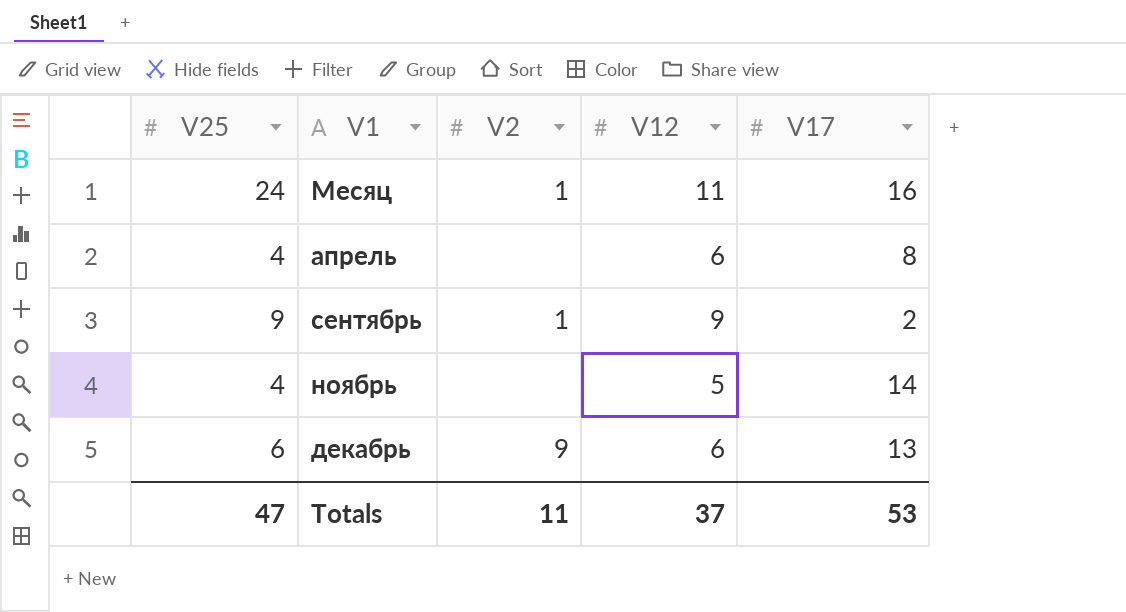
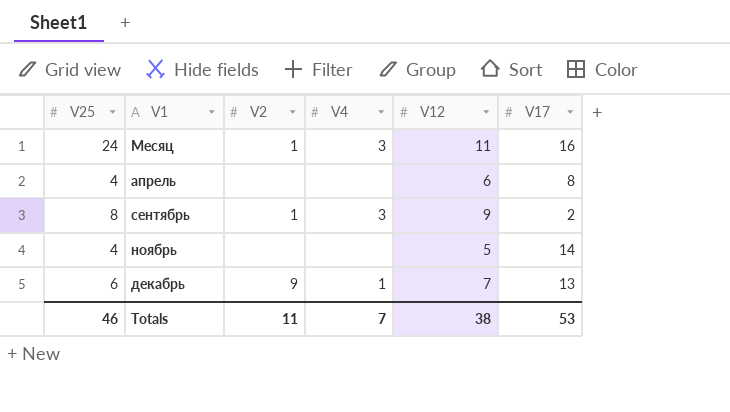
column V4 | position: none -> 4
сентябрь | V25: 9 -> 8
декабрь | V12: 6 -> 7
Totals | V25: 47 -> 46
Totals | V12: 37 -> 38

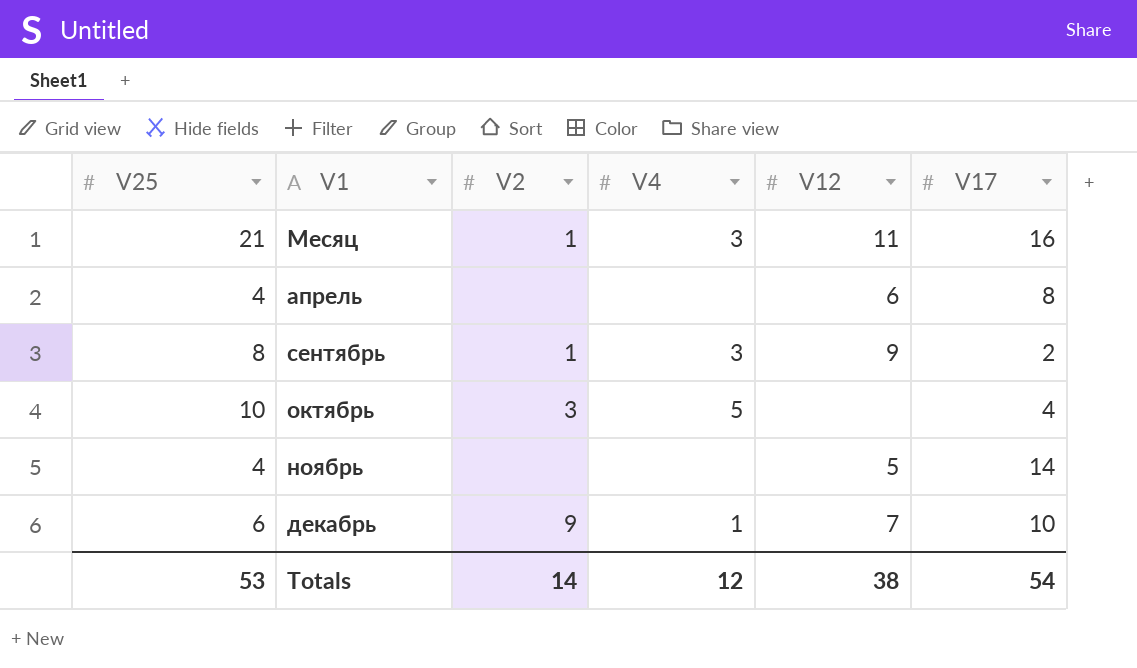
Месяц | V25: 24 -> 21
row октябрь: none -> 10 | 3 | 5 | none | 4
декабрь | V17: 13 -> 10
Totals | V25: 46 -> 53
Totals | V2: 11 -> 14
Totals | V4: 7 -> 12
Totals | V17: 53 -> 54

